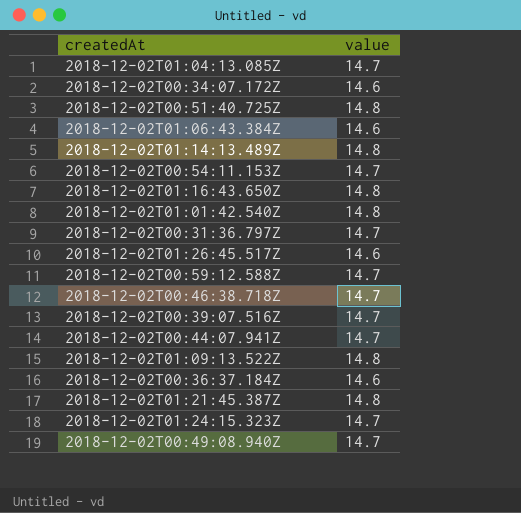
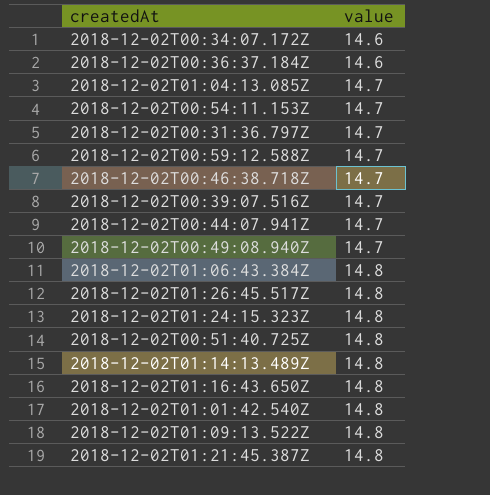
row order: none -> value ascending
2018-12-02T01:06:43.384Z | value: 14.6 -> 14.8
2018-12-02T01:26:45.517Z | value: 14.6 -> 14.8
2018-12-02T01:24:15.323Z | value: 14.7 -> 14.8

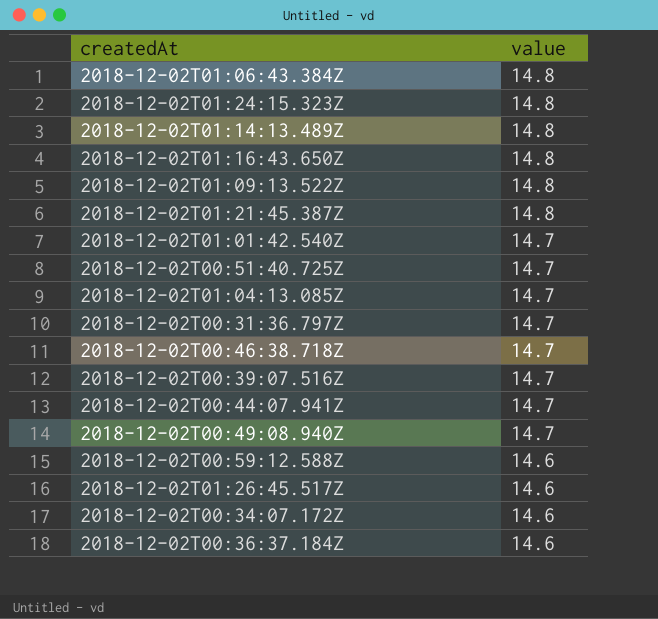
row order: value ascending -> value descending
row 2018-12-02T00:54:11.153Z: 14.7 -> none
2018-12-02T01:01:42.540Z | value: 14.8 -> 14.7
2018-12-02T00:51:40.725Z | value: 14.8 -> 14.7
2018-12-02T00:59:12.588Z | value: 14.7 -> 14.6
2018-12-02T01:26:45.517Z | value: 14.8 -> 14.6

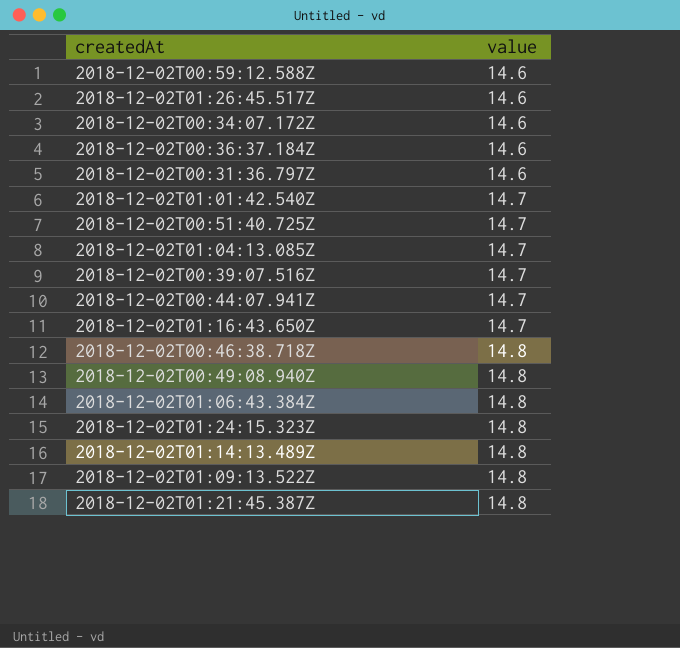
row order: value descending -> value ascending
2018-12-02T00:31:36.797Z | value: 14.7 -> 14.6
2018-12-02T01:16:43.650Z | value: 14.8 -> 14.7
2018-12-02T00:46:38.718Z | value: 14.7 -> 14.8
2018-12-02T00:49:08.940Z | value: 14.7 -> 14.8

